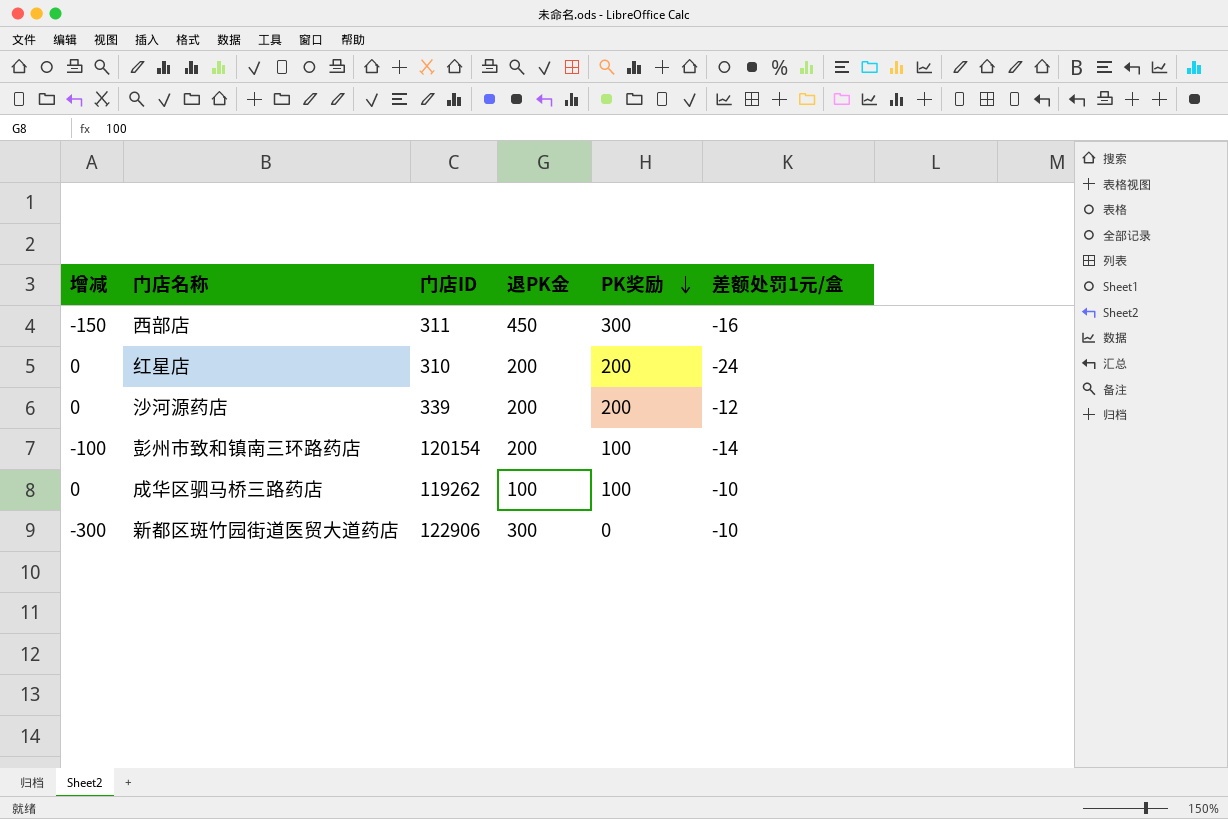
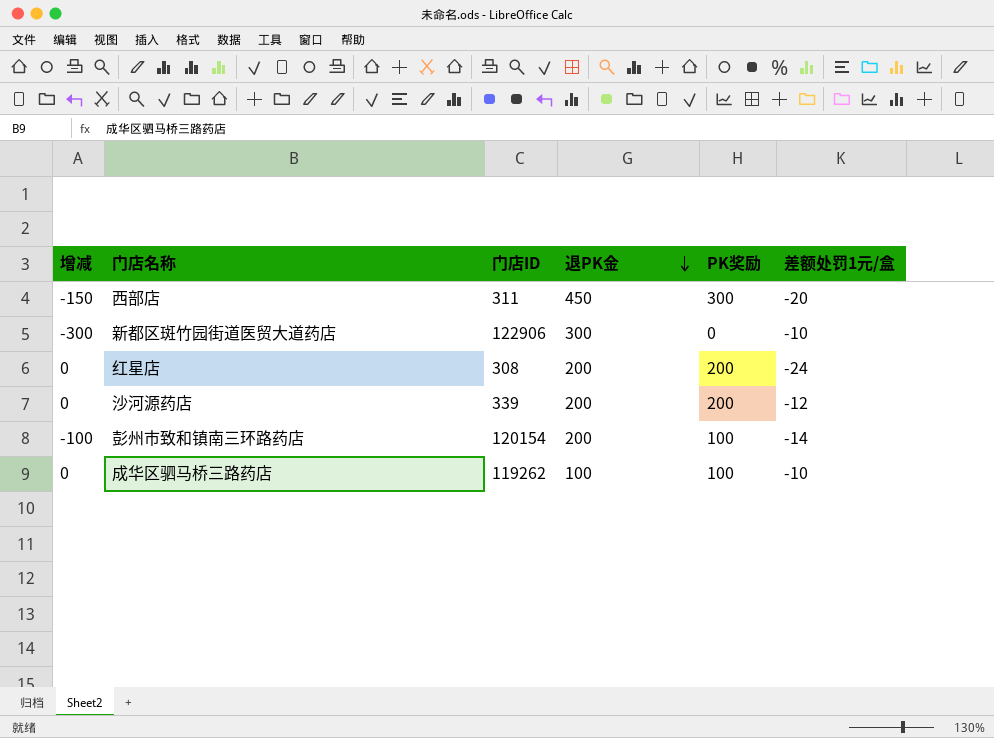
row order: PK奖励 descending -> 退PK金 descending
西部店 | 差额处罚1元/盒: -16 -> -20
红星店 | 门店ID: 310 -> 308

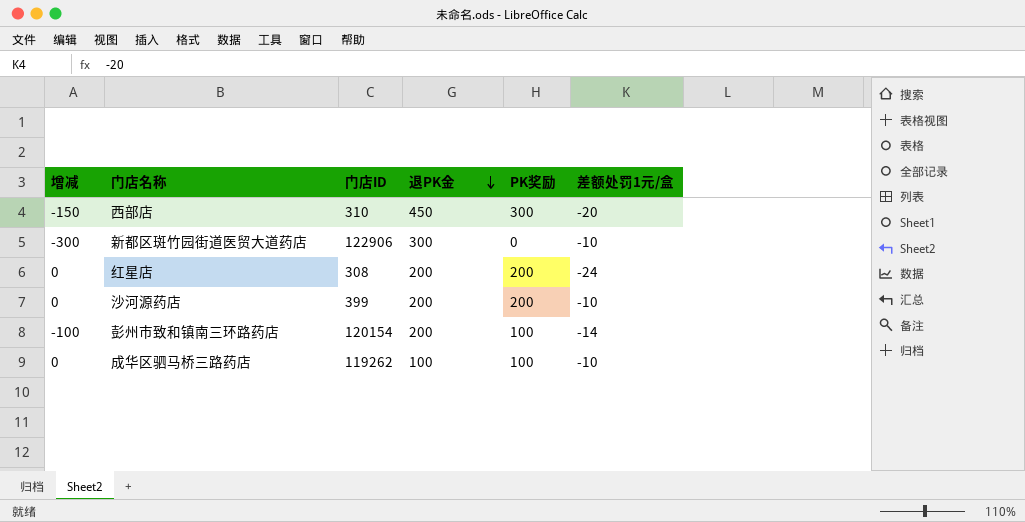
西部店 | 门店ID: 311 -> 310
沙河源药店 | 门店ID: 339 -> 399
沙河源药店 | 差额处罚1元/盒: -12 -> -10

